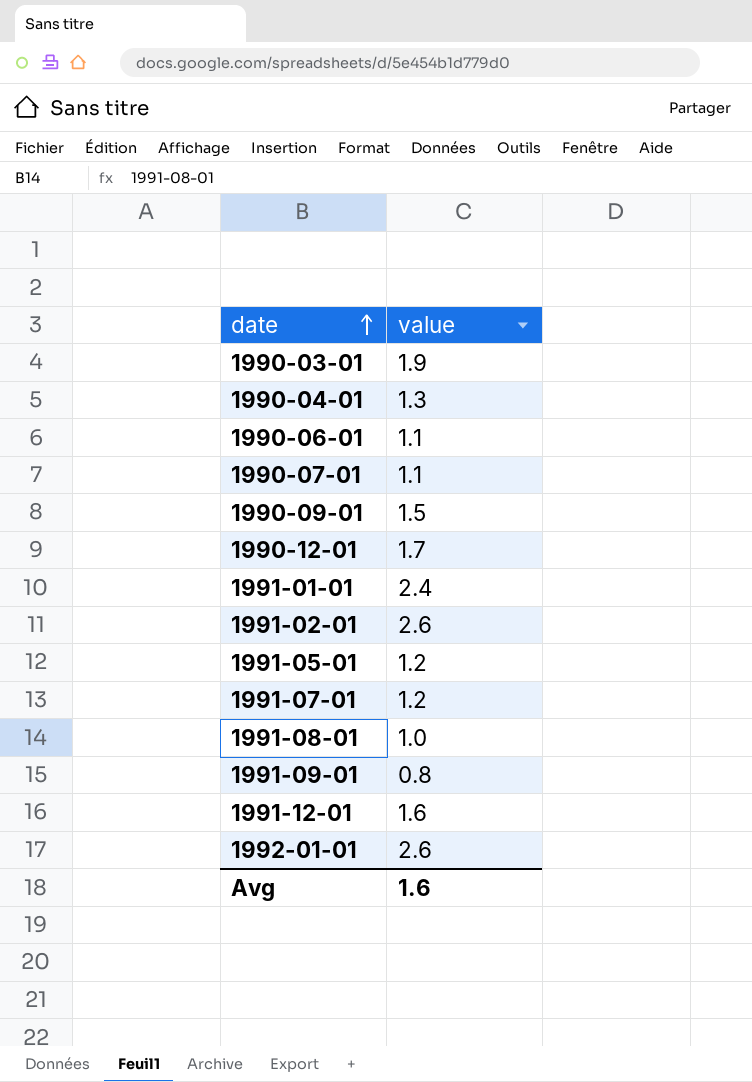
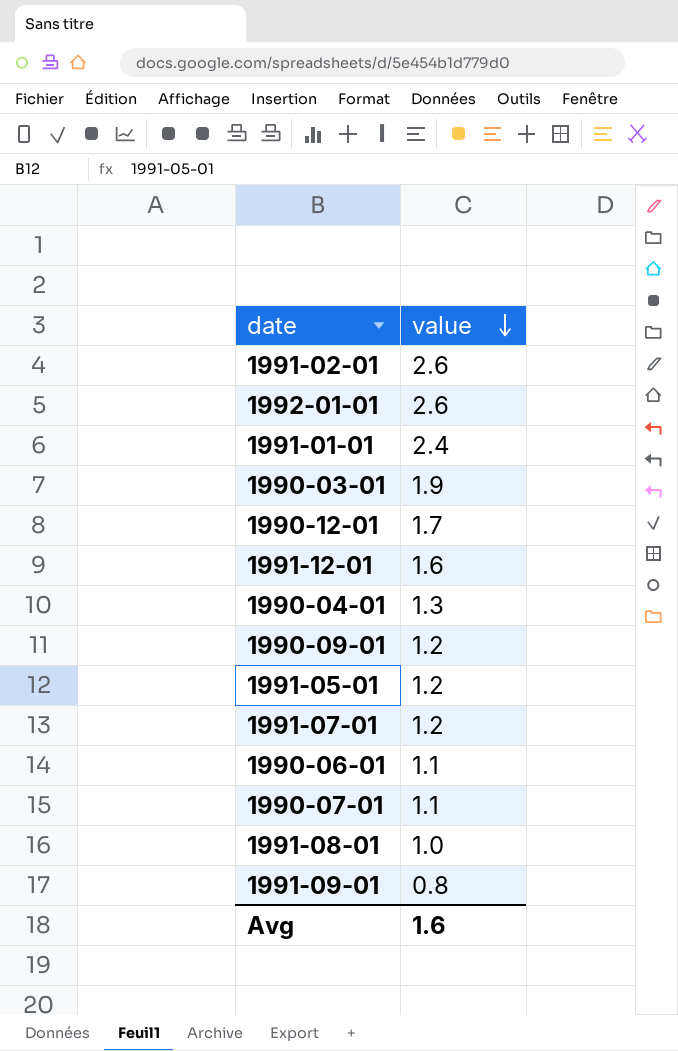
row order: date ascending -> value descending
1990-09-01 | value: 1.5 -> 1.2

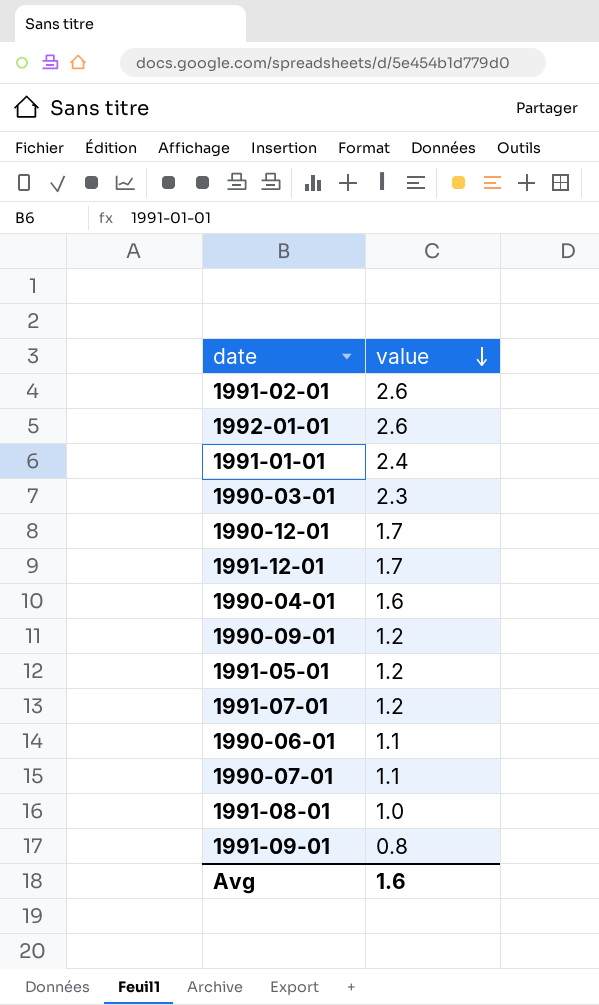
1990-03-01 | value: 1.9 -> 2.3
1991-12-01 | value: 1.6 -> 1.7
1990-04-01 | value: 1.3 -> 1.6

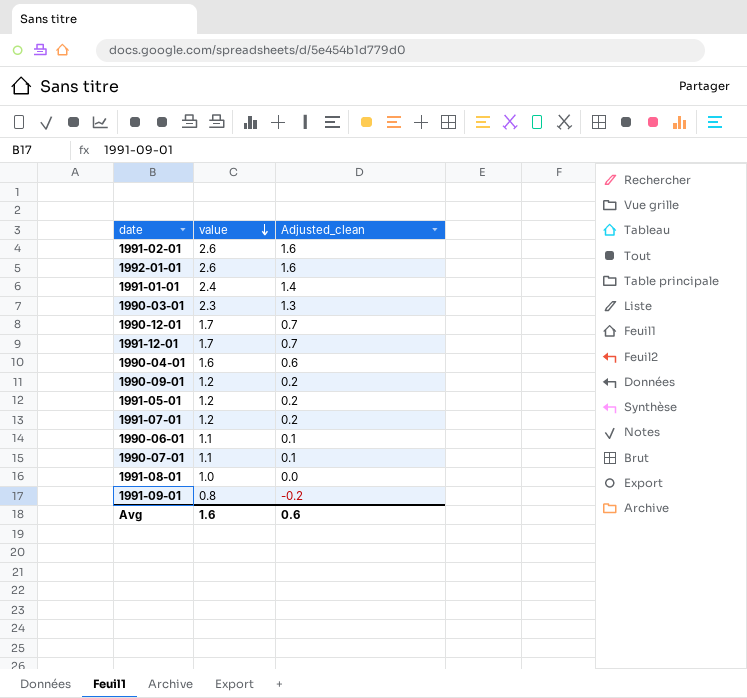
column Adjusted_clean | formula: none -> [value] - 1

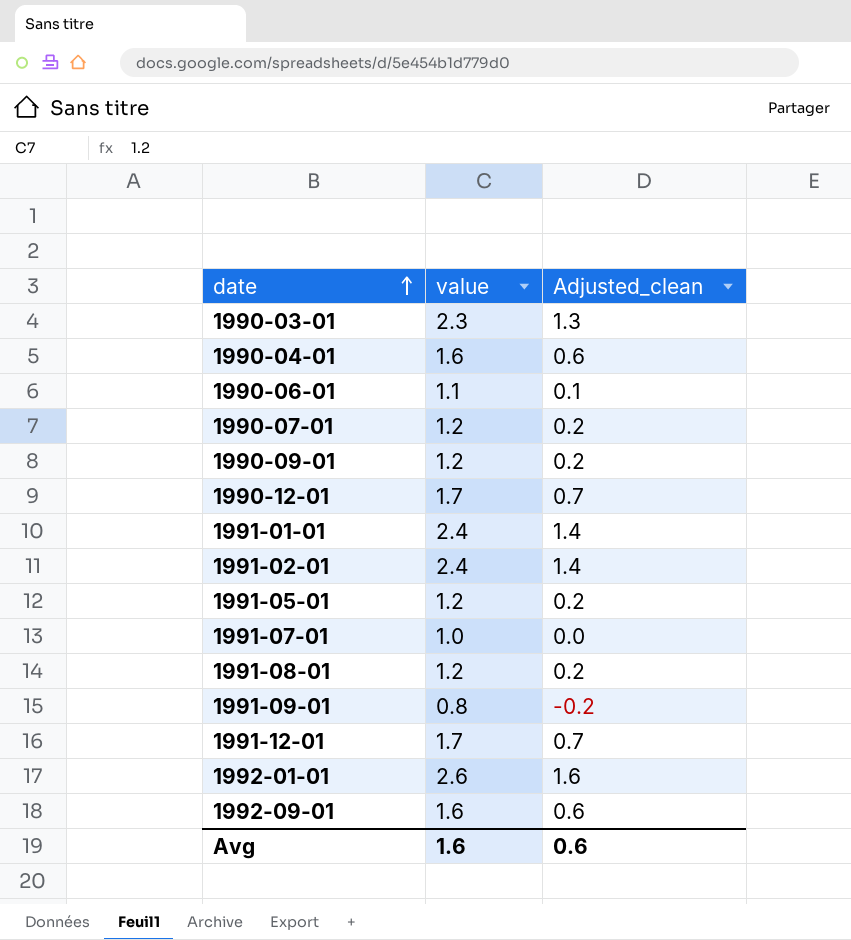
row order: value descending -> date ascending
1990-07-01 | value: 1.1 -> 1.2
1990-07-01 | Adjusted_clean: 0.1 -> 0.2
1991-02-01 | value: 2.6 -> 2.4
1991-02-01 | Adjusted_clean: 1.6 -> 1.4
1991-07-01 | value: 1.2 -> 1.0
1991-07-01 | Adjusted_clean: 0.2 -> 0.0
1991-08-01 | value: 1.0 -> 1.2
1991-08-01 | Adjusted_clean: 0.0 -> 0.2
row 1992-09-01: none -> 1.6 | 0.6

